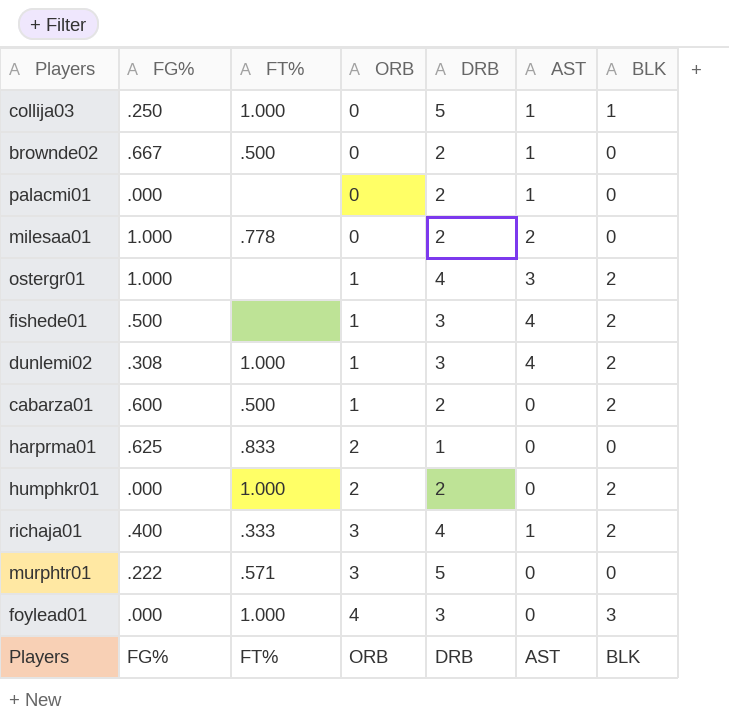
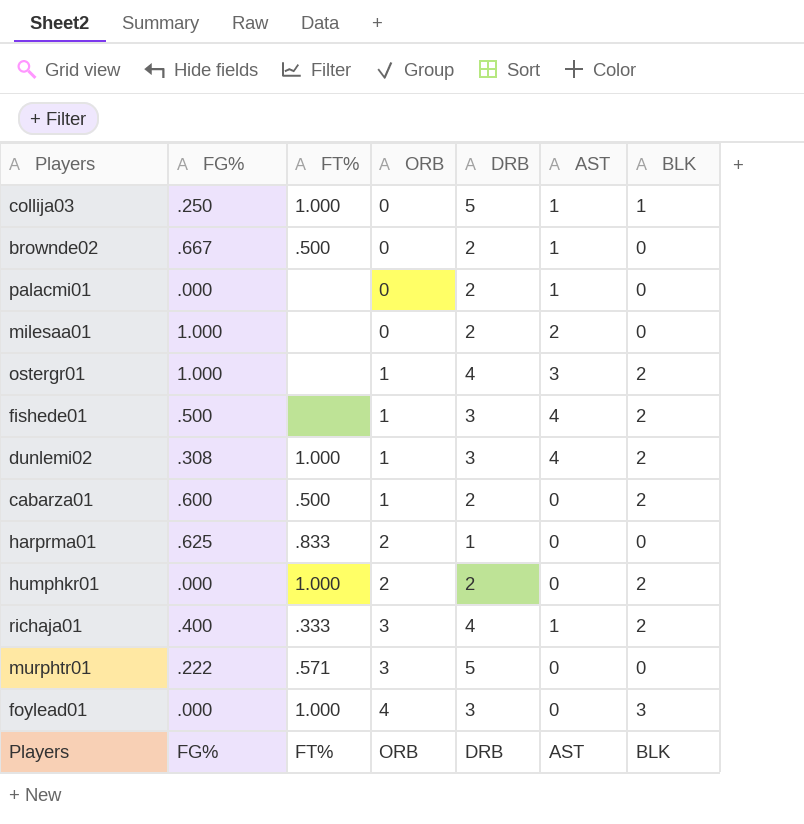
milesaa01 | FT%: .778 -> none

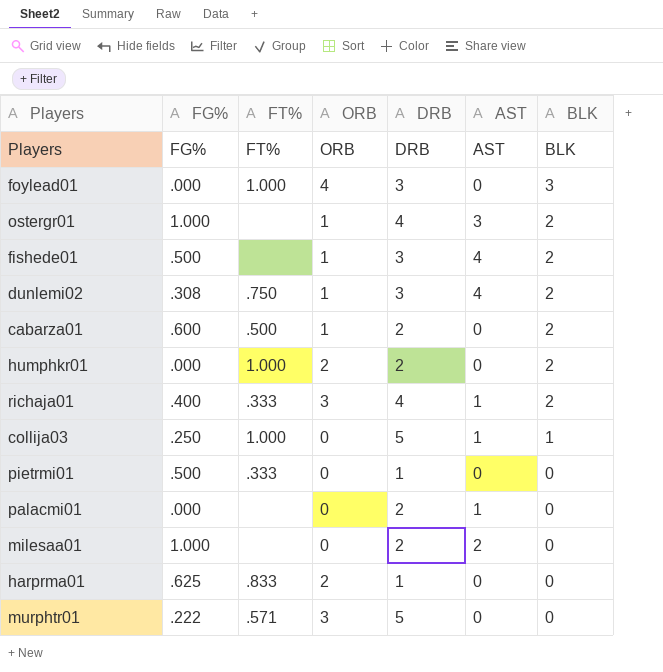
row order: ORB ascending -> BLK descending
row brownde02: .667 | .500 | 0 | 2 | 1 | 0 -> none
dunlemi02 | FT%: 1.000 -> .750
row pietrmi01: none -> .500 | .333 | 0 | 1 | 0 | 0

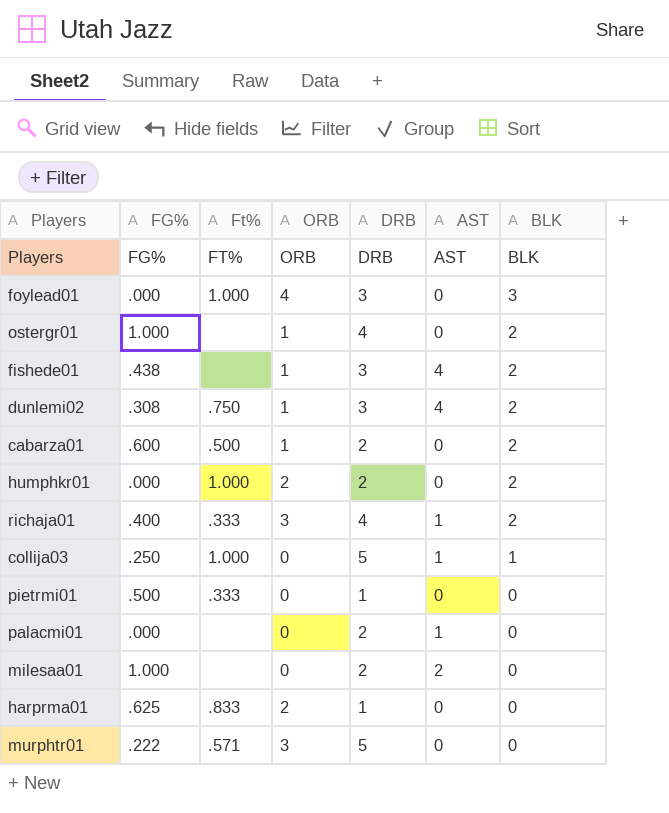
column name: FT% -> Ft%
ostergr01 | AST: 3 -> 0
fishede01 | FG%: .500 -> .438

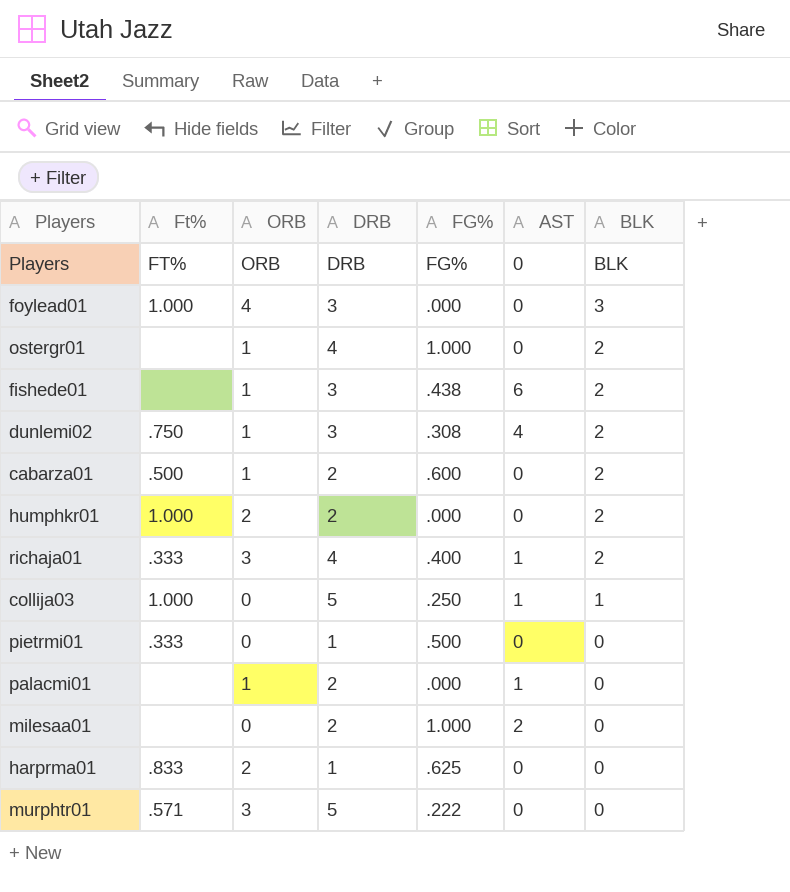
column FG% | position: 2 -> 5
Players | AST: AST -> 0
fishede01 | AST: 4 -> 6
palacmi01 | ORB: 0 -> 1

